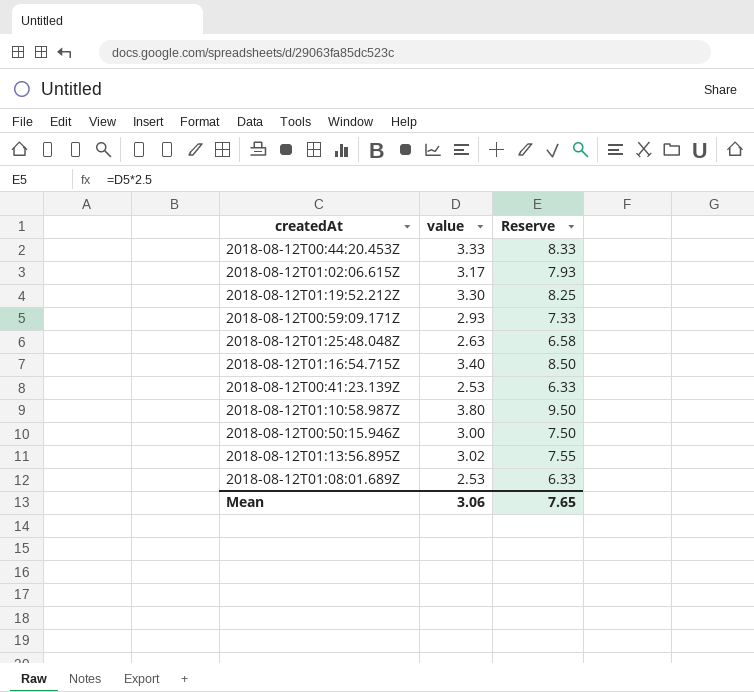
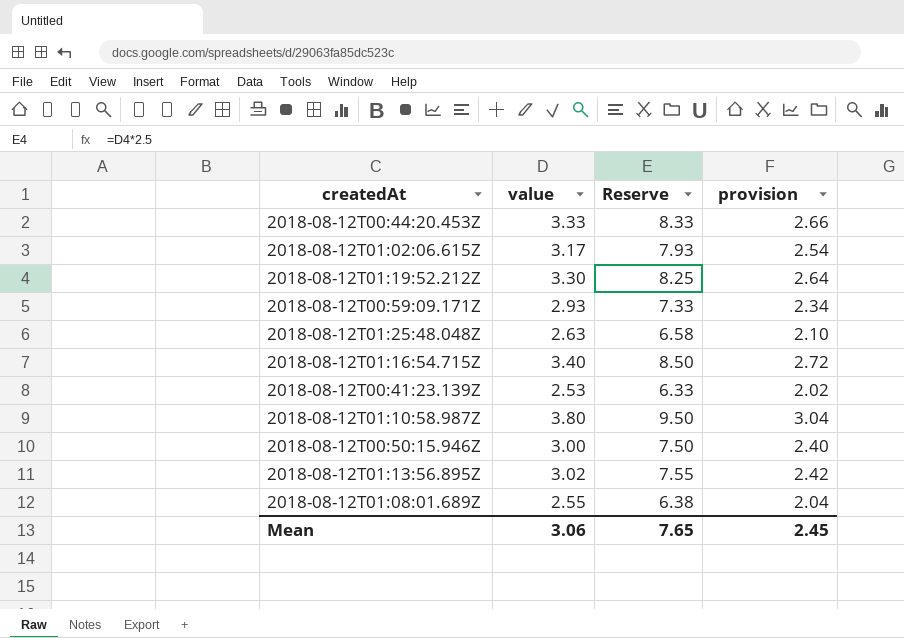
column provision | formula: none -> [value] * 0.8
2018-08-12T01:08:01.689Z | value: 2.53 -> 2.55
2018-08-12T01:08:01.689Z | Reserve: 6.33 -> 6.38

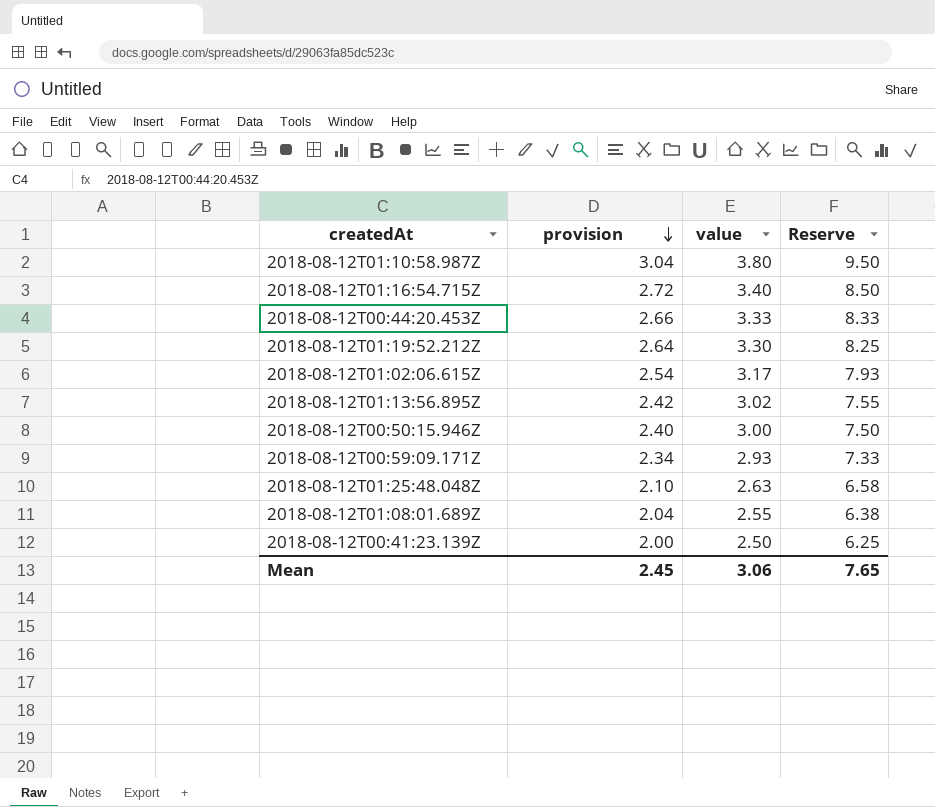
row order: none -> provision descending
column provision | position: 4 -> 2
2018-08-12T00:41:23.139Z | provision: 2.02 -> 2.00
2018-08-12T00:41:23.139Z | value: 2.53 -> 2.50
2018-08-12T00:41:23.139Z | Reserve: 6.33 -> 6.25

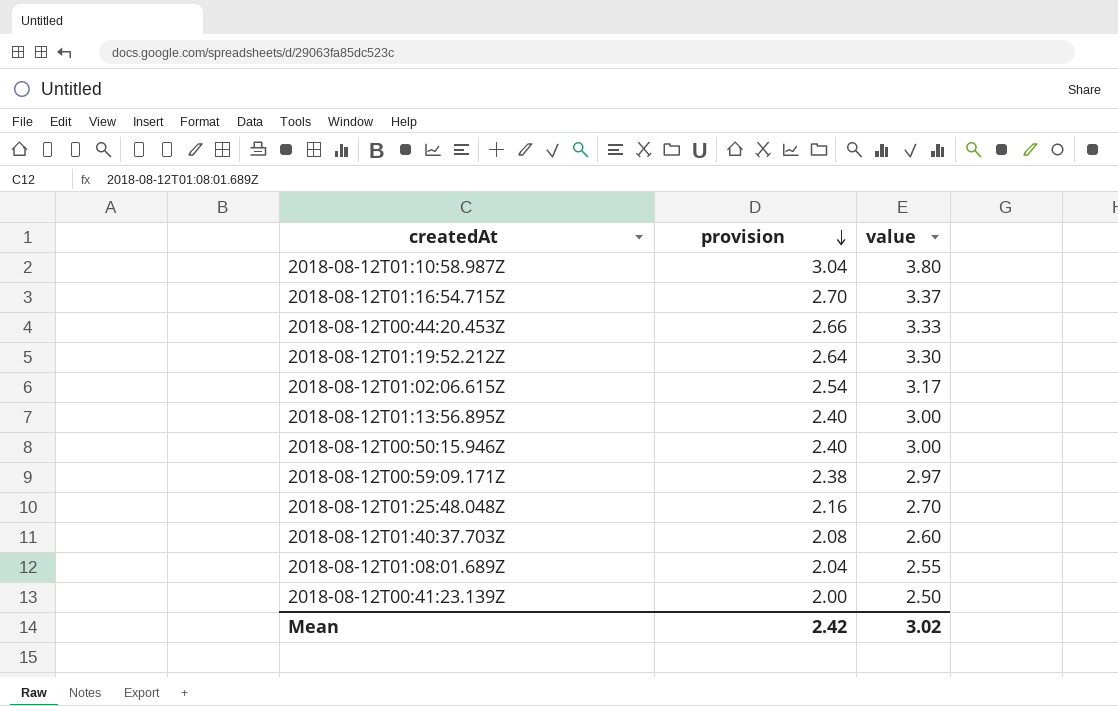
column Reserve | formula: [value] * 2.5 -> none
2018-08-12T01:16:54.715Z | provision: 2.72 -> 2.70
2018-08-12T01:16:54.715Z | value: 3.40 -> 3.37
2018-08-12T01:13:56.895Z | provision: 2.42 -> 2.40
2018-08-12T01:13:56.895Z | value: 3.02 -> 3.00
2018-08-12T00:59:09.171Z | provision: 2.34 -> 2.38
2018-08-12T00:59:09.171Z | value: 2.93 -> 2.97
2018-08-12T01:25:48.048Z | provision: 2.10 -> 2.16
2018-08-12T01:25:48.048Z | value: 2.63 -> 2.70
row 2018-08-12T01:40:37.703Z: none -> 2.08 | 2.60
Mean | provision: 2.45 -> 2.42
Mean | value: 3.06 -> 3.02

